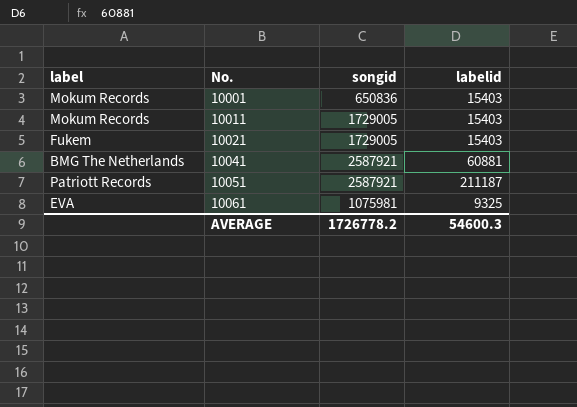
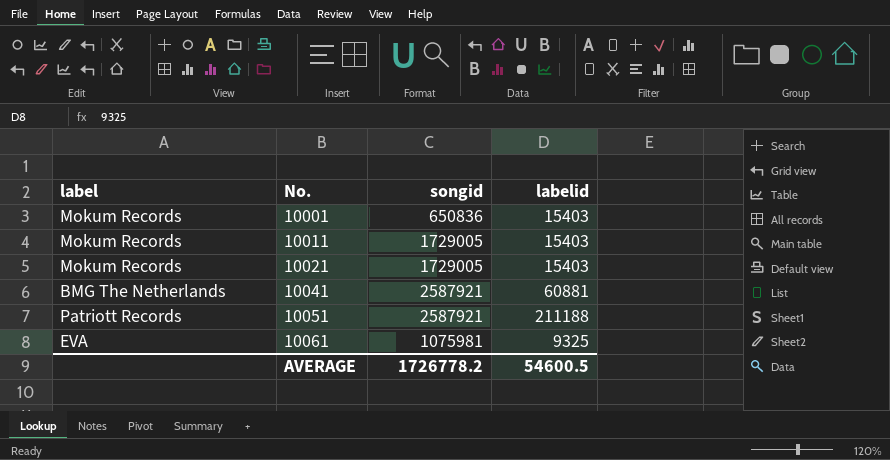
10021 | label: Fukem -> Mokum Records
10051 | labelid: 211187 -> 211188
AVERAGE | labelid: 54600.3 -> 54600.5

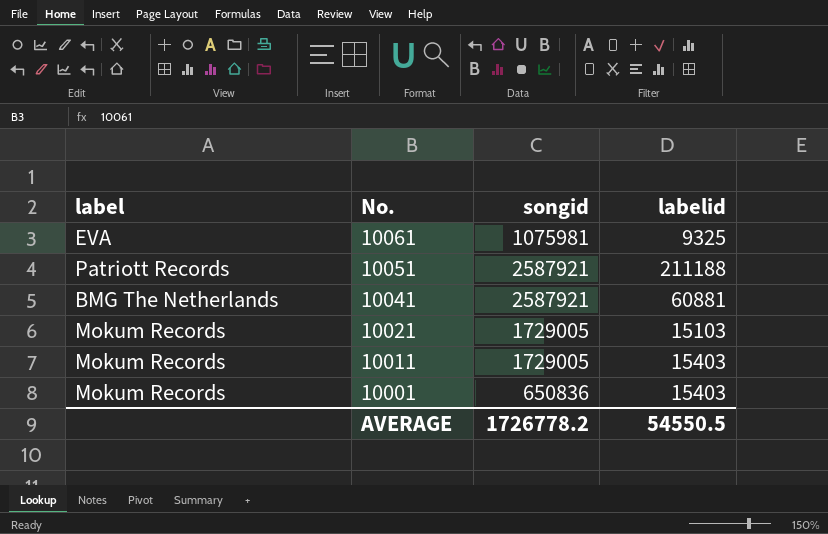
row order: No. ascending -> No. descending
10021 | labelid: 15403 -> 15103
AVERAGE | labelid: 54600.5 -> 54550.5

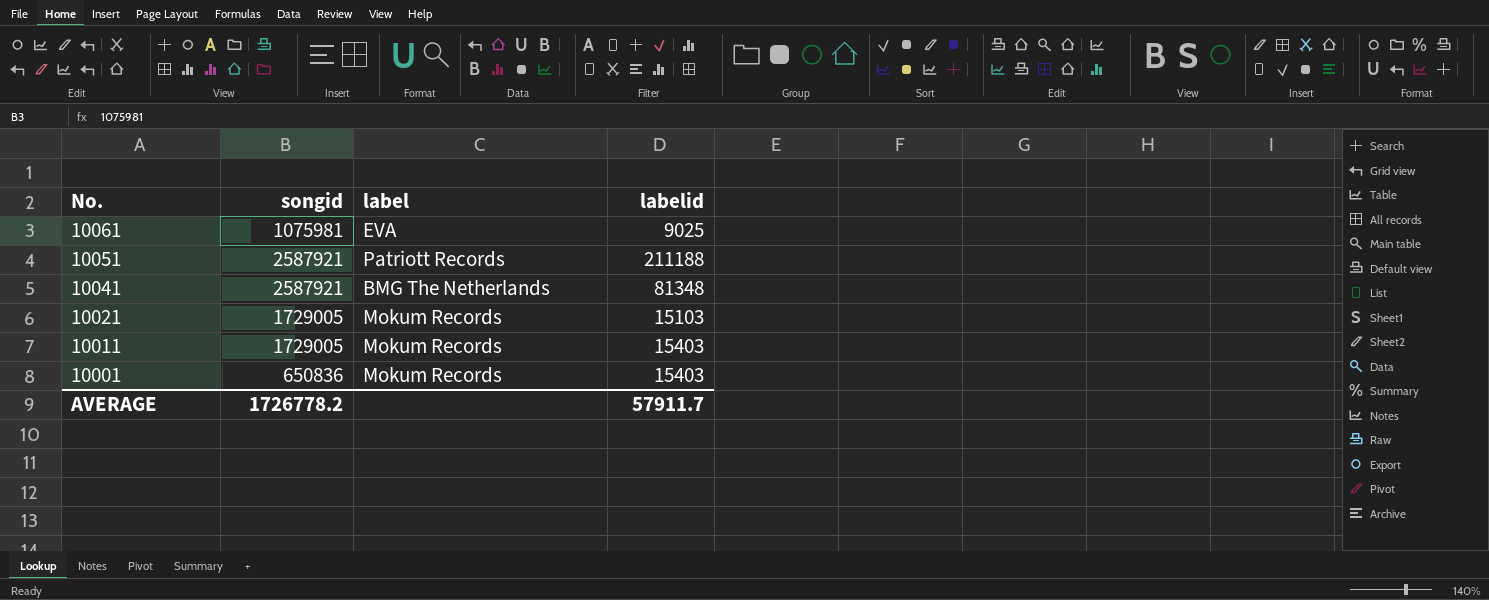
column label | position: 1 -> 3
10061 | labelid: 9325 -> 9025
10041 | labelid: 60881 -> 81348
AVERAGE | labelid: 54550.5 -> 57911.7

